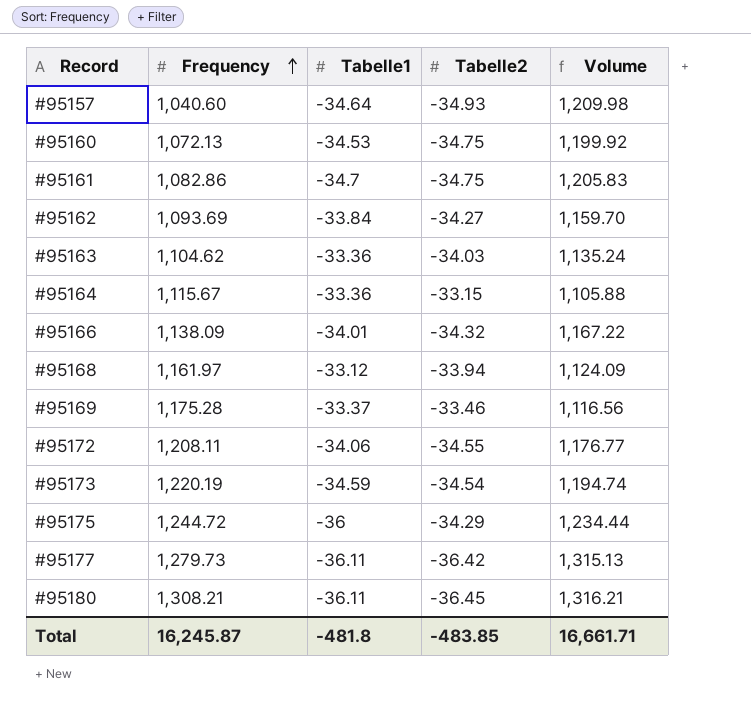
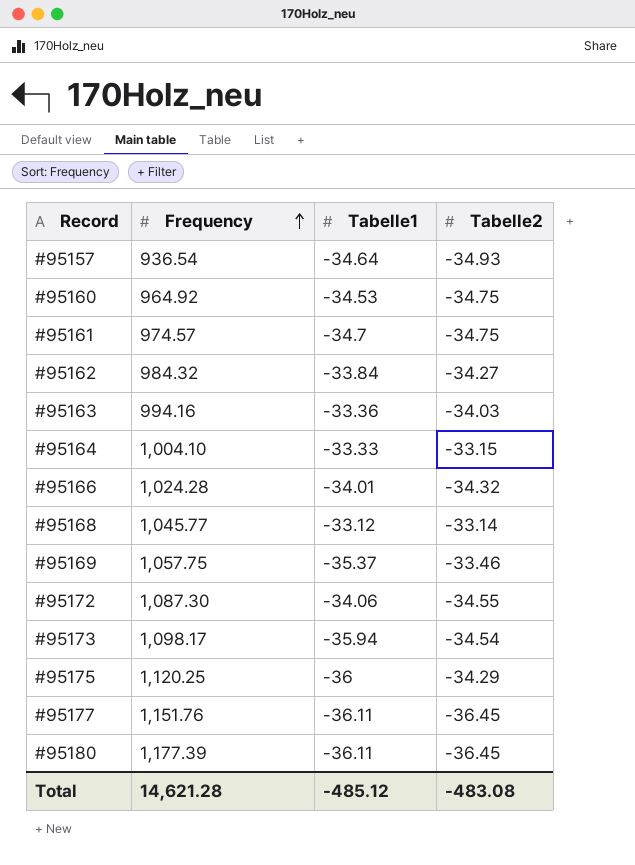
column Volume | formula: [Tabelle1] * [Tabelle2] -> none
#95157 | Frequency: 1,040.60 -> 936.54
#95160 | Frequency: 1,072.13 -> 964.92
#95161 | Frequency: 1,082.86 -> 974.57
#95162 | Frequency: 1,093.69 -> 984.32
#95163 | Frequency: 1,104.62 -> 994.16
#95164 | Frequency: 1,115.67 -> 1,004.10
#95164 | Tabelle1: -33.36 -> -33.33
#95166 | Frequency: 1,138.09 -> 1,024.28
#95168 | Frequency: 1,161.97 -> 1,045.77
#95168 | Tabelle2: -33.94 -> -33.14
#95169 | Frequency: 1,175.28 -> 1,057.75
#95169 | Tabelle1: -33.37 -> -35.37
#95172 | Frequency: 1,208.11 -> 1,087.30
#95173 | Frequency: 1,220.19 -> 1,098.17
#95173 | Tabelle1: -34.59 -> -35.94
#95175 | Frequency: 1,244.72 -> 1,120.25
#95177 | Frequency: 1,279.73 -> 1,151.76
#95177 | Tabelle2: -36.42 -> -36.45
#95180 | Frequency: 1,308.21 -> 1,177.39
Total | Frequency: 16,245.87 -> 14,621.28
Total | Tabelle1: -481.8 -> -485.12
Total | Tabelle2: -483.85 -> -483.08

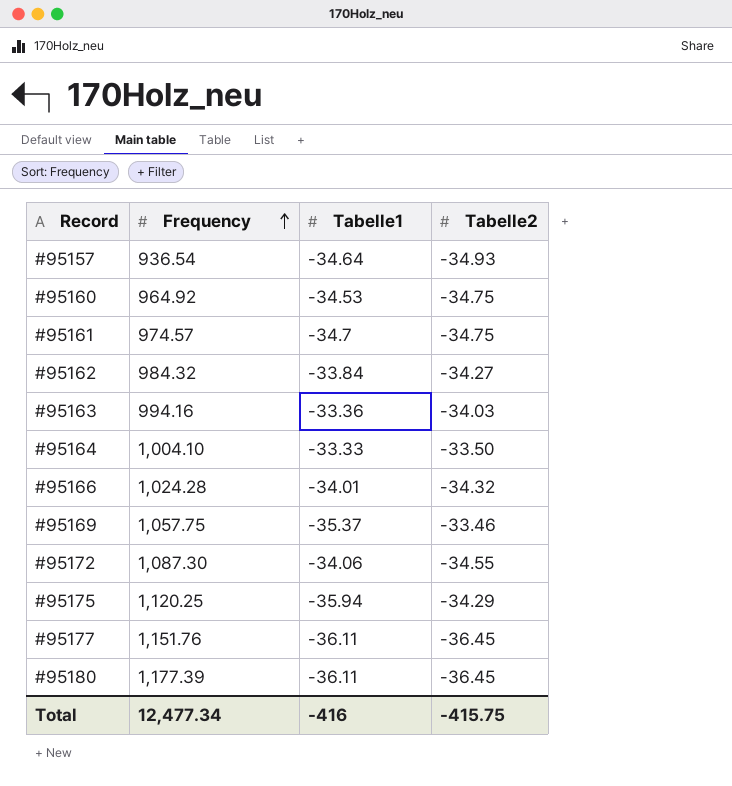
row #95168: 1,045.77 | -33.12 | -33.14 -> none
row #95173: 1,098.17 | -35.94 | -34.54 -> none
#95164 | Tabelle2: -33.15 -> -33.50
#95175 | Tabelle1: -36 -> -35.94
Total | Frequency: 14,621.28 -> 12,477.34
Total | Tabelle1: -485.12 -> -416
Total | Tabelle2: -483.08 -> -415.75

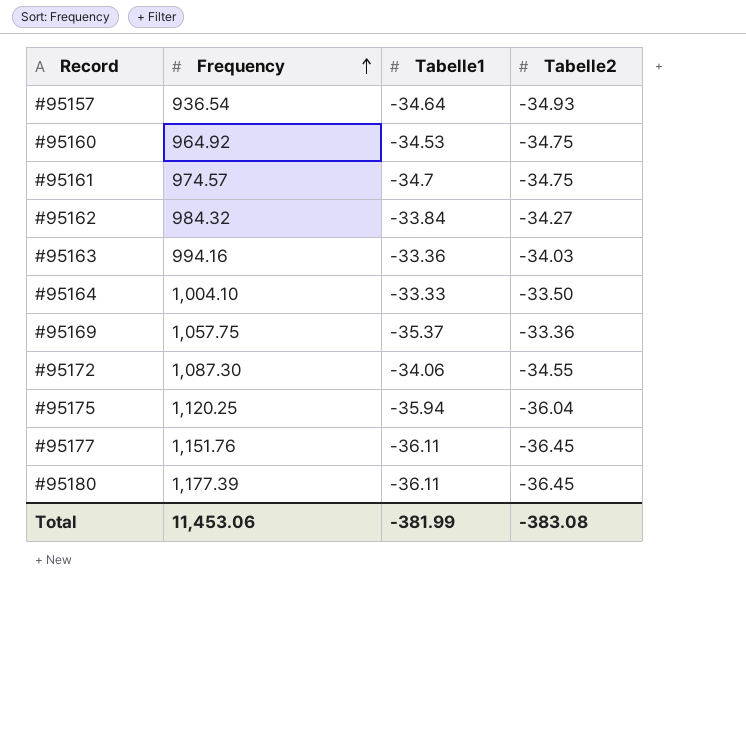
row #95166: 1,024.28 | -34.01 | -34.32 -> none
#95169 | Tabelle2: -33.46 -> -33.36
#95175 | Tabelle2: -34.29 -> -36.04
Total | Frequency: 12,477.34 -> 11,453.06
Total | Tabelle1: -416 -> -381.99
Total | Tabelle2: -415.75 -> -383.08

